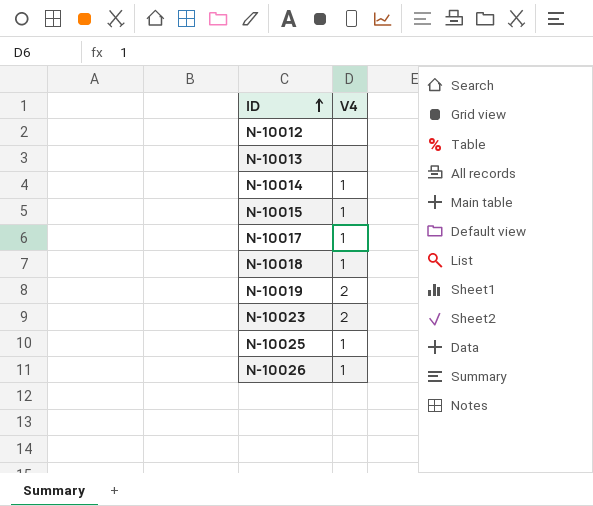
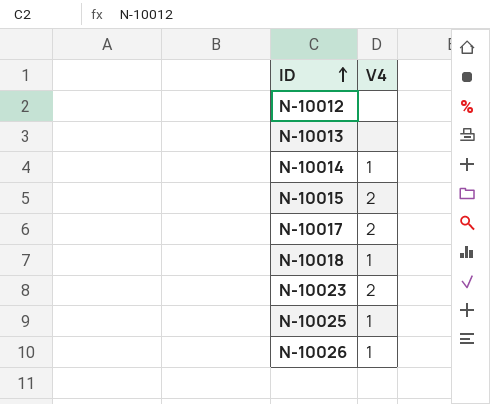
row N-10019: 2 -> none
N-10015 | V4: 1 -> 2
N-10017 | V4: 1 -> 2

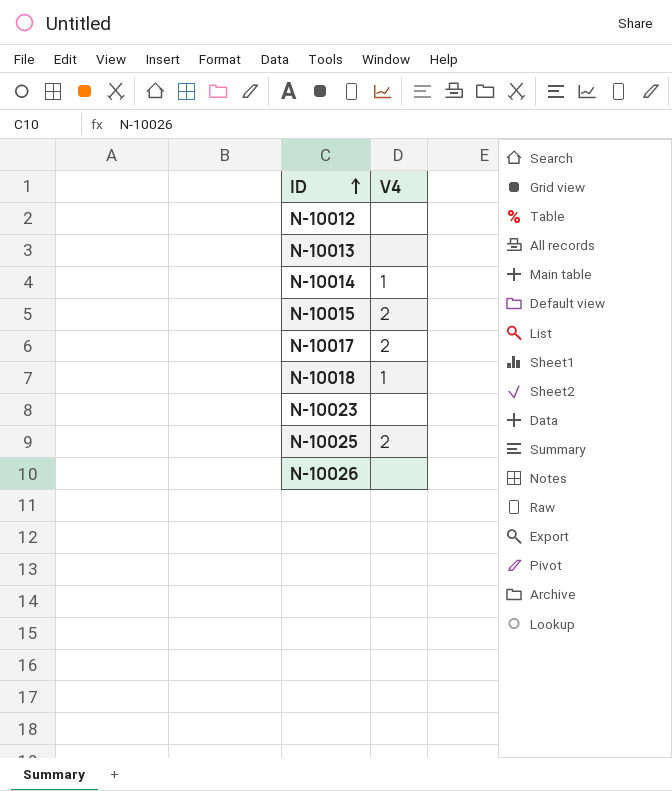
N-10023 | V4: 2 -> none
N-10025 | V4: 1 -> 2
N-10026 | V4: 1 -> none

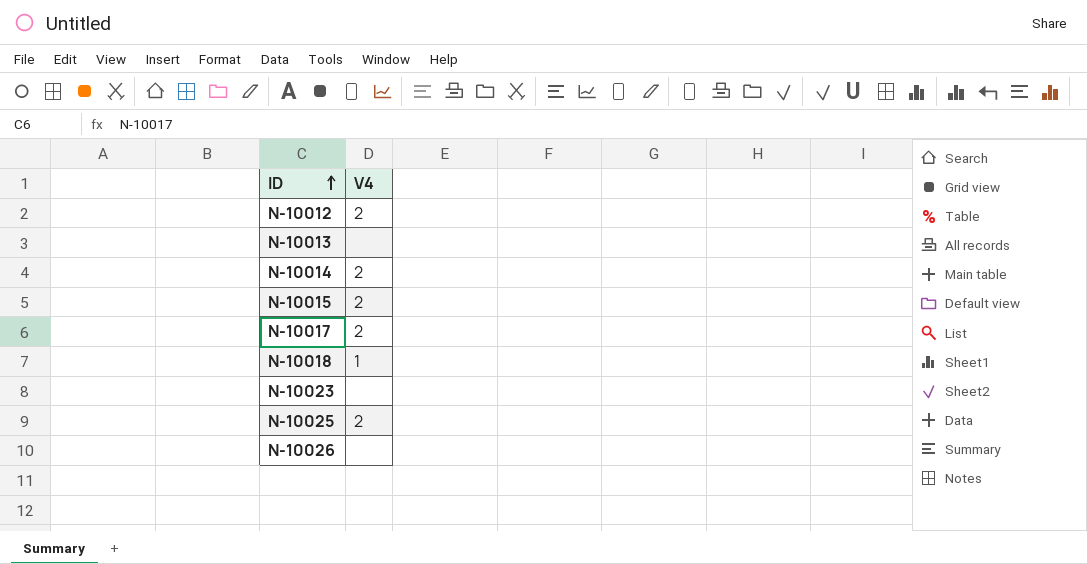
N-10012 | V4: none -> 2
N-10014 | V4: 1 -> 2

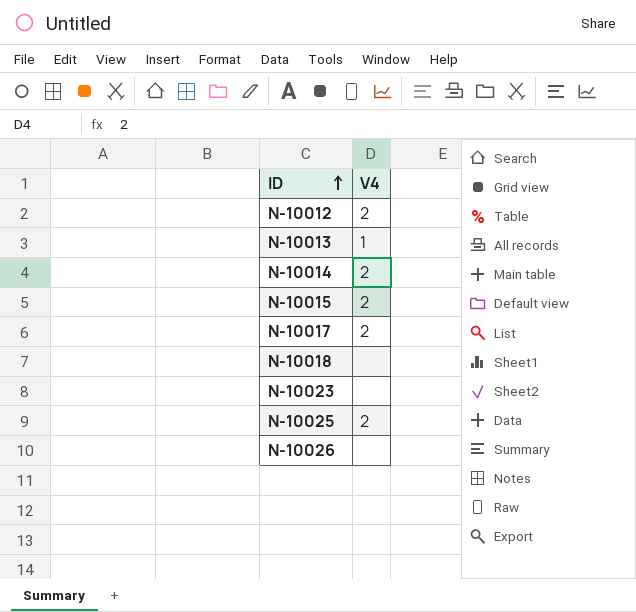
N-10013 | V4: none -> 1
N-10018 | V4: 1 -> none

